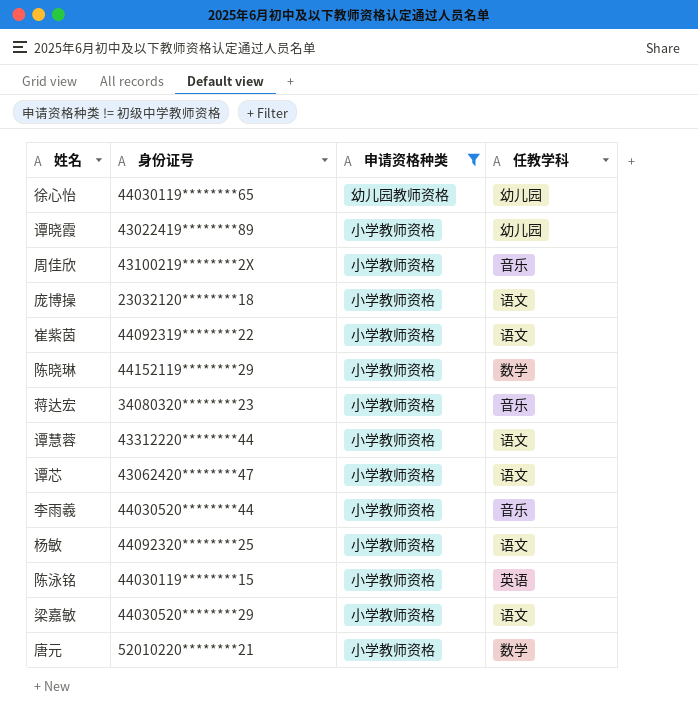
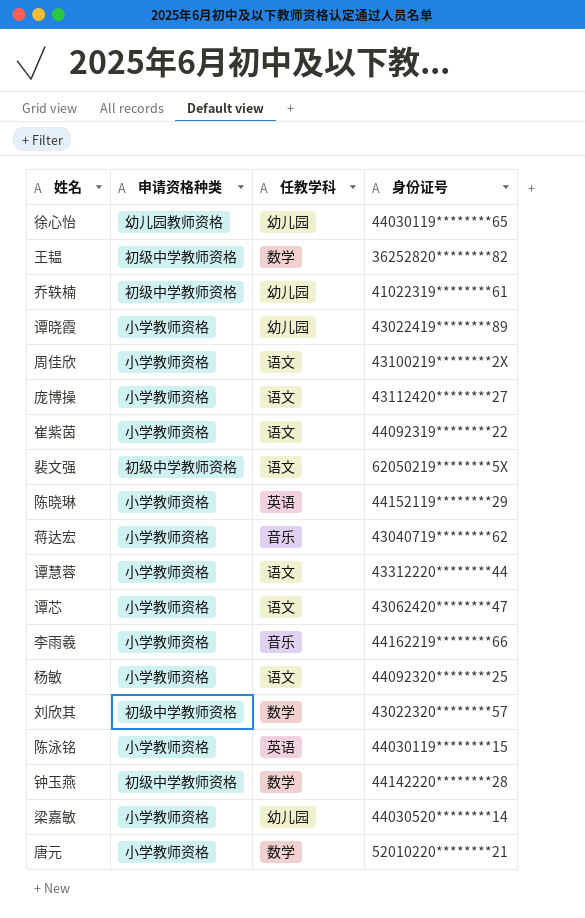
filter: 申请资格种类 != 初级中学教师资格 -> none
column 身份证号 | position: 2 -> 4
周佳欣 | 任教学科: 音乐 -> 语文
庞博操 | 身份证号: 23032120********18 -> 43112420********27
陈晓琳 | 任教学科: 数学 -> 英语
蒋达宏 | 身份证号: 34080320********23 -> 43040719********62
李雨羲 | 身份证号: 44030520********44 -> 44162219********66
梁嘉敏 | 任教学科: 语文 -> 幼儿园
梁嘉敏 | 身份证号: 44030520********29 -> 44030520********14

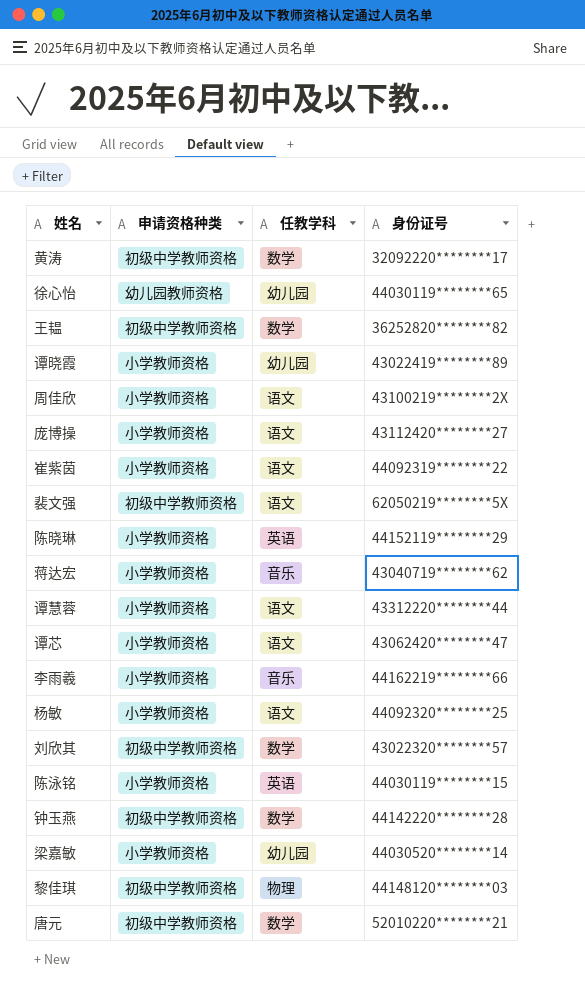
row 乔轶楠: 初级中学教师资格 | 幼儿园 | 41022319********61 -> none
row 黄涛: none -> 初级中学教师资格 | 数学 | 32092220********17
row 黎佳琪: none -> 初级中学教师资格 | 物理 | 44148120********03
唐元 | 申请资格种类: 小学教师资格 -> 初级中学教师资格

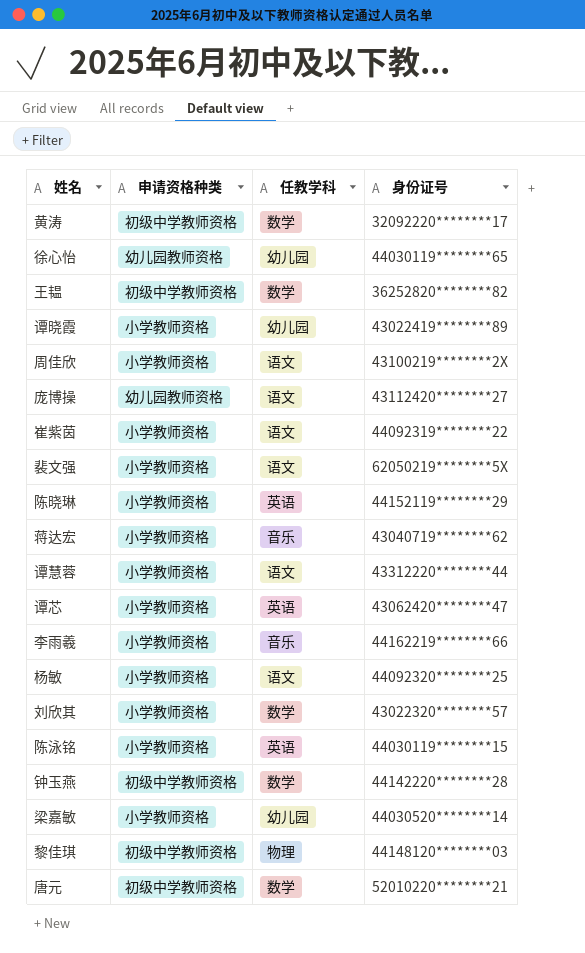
庞博操 | 申请资格种类: 小学教师资格 -> 幼儿园教师资格
裴文强 | 申请资格种类: 初级中学教师资格 -> 小学教师资格
谭芯 | 任教学科: 语文 -> 英语
刘欣其 | 申请资格种类: 初级中学教师资格 -> 小学教师资格

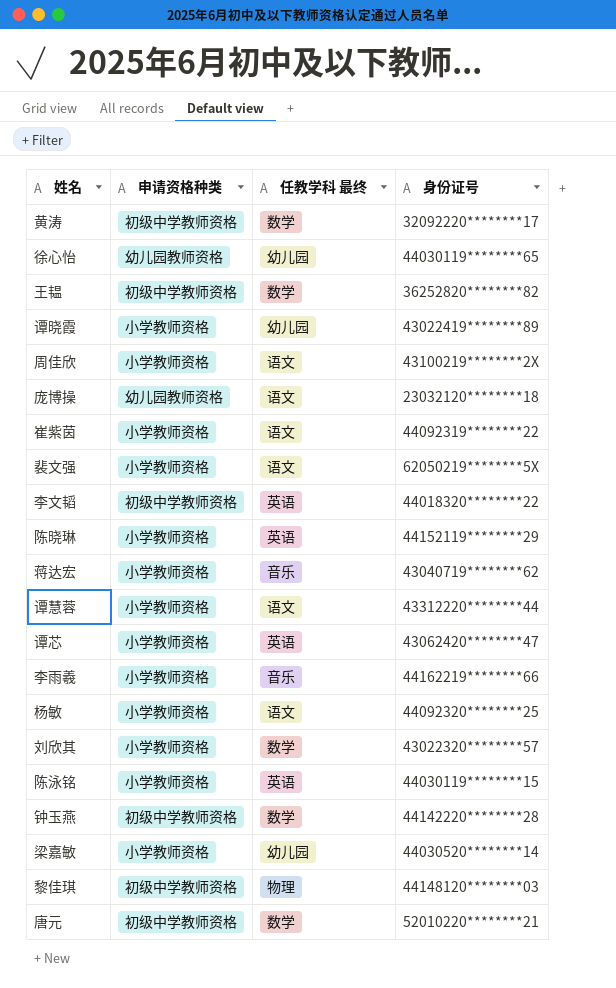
column name: 任教学科 -> 任教学科 最终
庞博操 | 身份证号: 43112420********27 -> 23032120********18
row 李文韬: none -> 初级中学教师资格 | 英语 | 44018320********22

